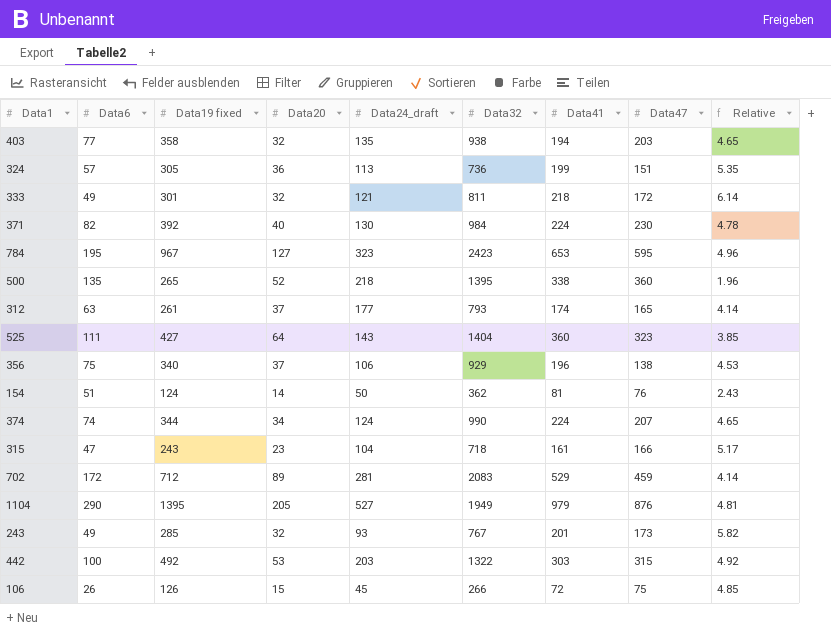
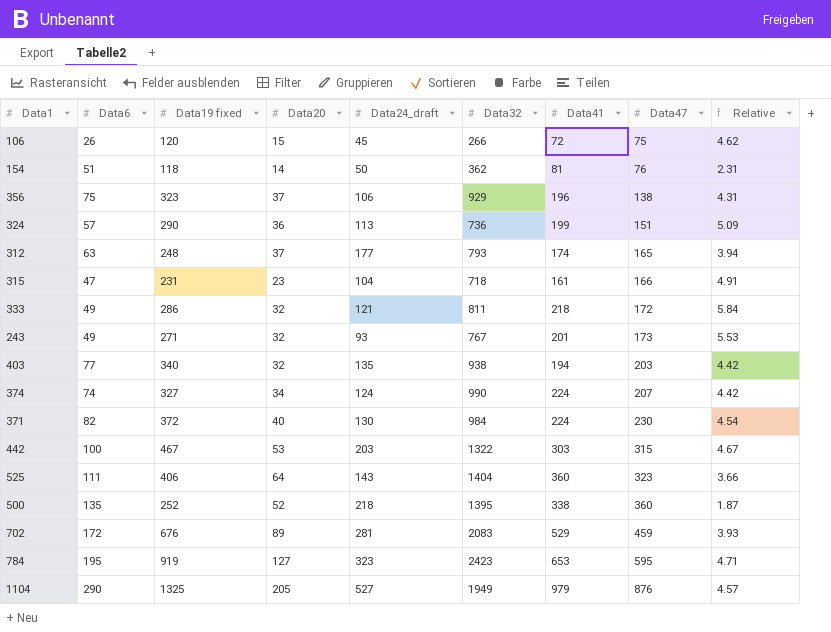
row order: none -> Data47 ascending
106 | Data19 fixed: 126 -> 120
106 | Relative: 4.85 -> 4.62
154 | Data19 fixed: 124 -> 118
154 | Relative: 2.43 -> 2.31
356 | Data19 fixed: 340 -> 323
356 | Relative: 4.53 -> 4.31
324 | Data19 fixed: 305 -> 290
324 | Relative: 5.35 -> 5.09
312 | Data19 fixed: 261 -> 248
312 | Relative: 4.14 -> 3.94
315 | Data19 fixed: 243 -> 231
315 | Relative: 5.17 -> 4.91
333 | Data19 fixed: 301 -> 286
333 | Relative: 6.14 -> 5.84
243 | Data19 fixed: 285 -> 271
243 | Relative: 5.82 -> 5.53
403 | Data19 fixed: 358 -> 340
403 | Relative: 4.65 -> 4.42
374 | Data19 fixed: 344 -> 327
374 | Relative: 4.65 -> 4.42
371 | Data19 fixed: 392 -> 372
371 | Relative: 4.78 -> 4.54
442 | Data19 fixed: 492 -> 467
442 | Relative: 4.92 -> 4.67
525 | Data19 fixed: 427 -> 406
525 | Relative: 3.85 -> 3.66
500 | Data19 fixed: 265 -> 252
500 | Relative: 1.96 -> 1.87
702 | Data19 fixed: 712 -> 676
702 | Relative: 4.14 -> 3.93
784 | Data19 fixed: 967 -> 919
784 | Relative: 4.96 -> 4.71
1104 | Data19 fixed: 1395 -> 1325
1104 | Relative: 4.81 -> 4.57

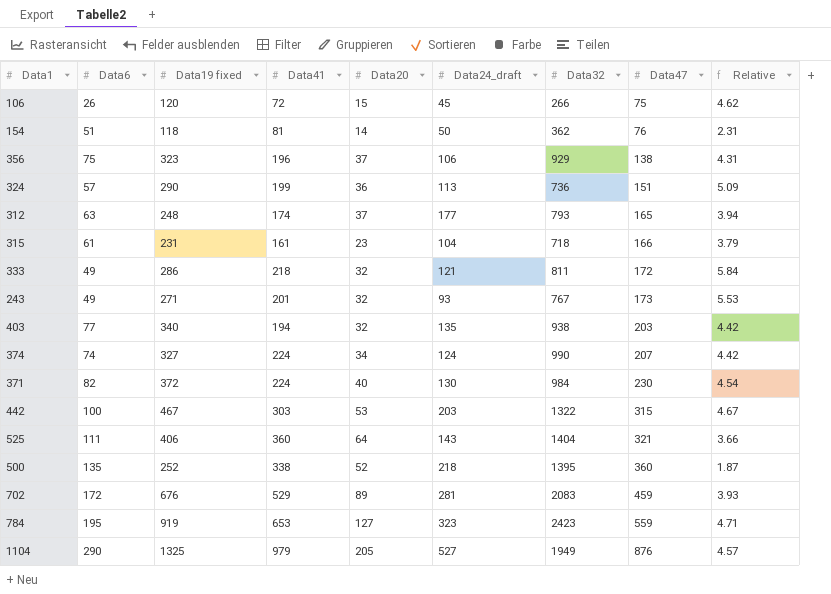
column Data41 | position: 7 -> 4
315 | Data6: 47 -> 61
315 | Relative: 4.91 -> 3.79
525 | Data47: 323 -> 321
784 | Data47: 595 -> 559

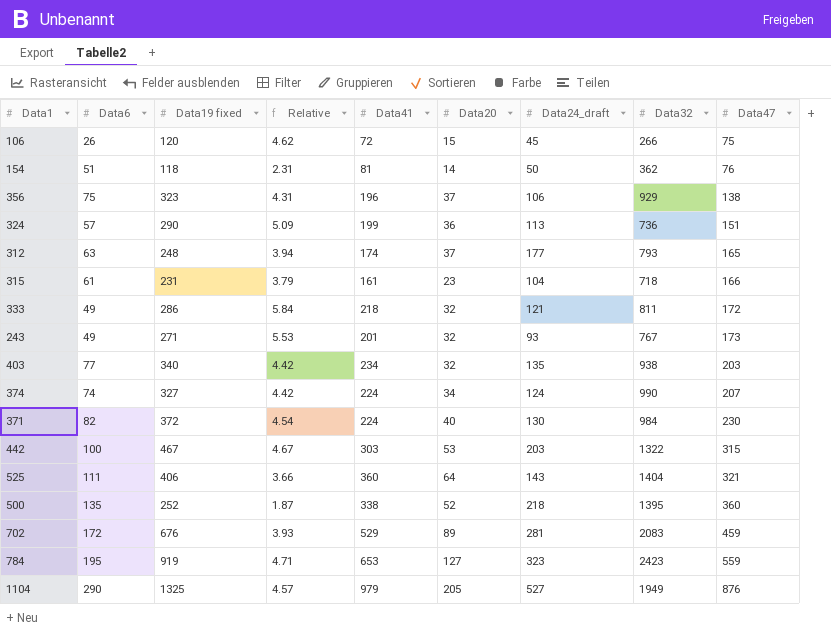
column Relative | position: 9 -> 4
403 | Data41: 194 -> 234

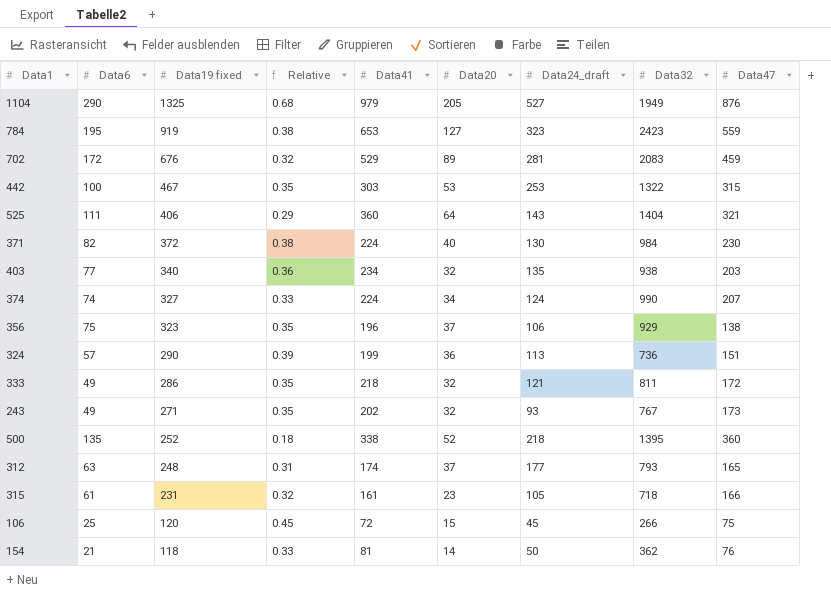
row order: Data47 ascending -> Data19 fixed descending
column Relative | formula: [Data19 fixed] / [Data6] -> [Data19 fixed] / [Data32]
442 | Data24_draft: 203 -> 253
243 | Data41: 201 -> 202
315 | Data24_draft: 104 -> 105
106 | Data6: 26 -> 25
154 | Data6: 51 -> 21

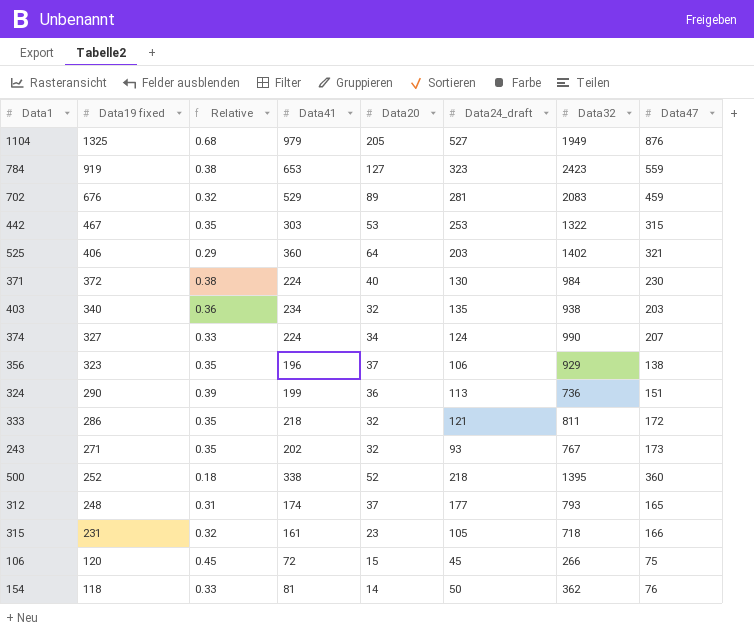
column Data6 | position: 2 -> none
525 | Data24_draft: 143 -> 203
525 | Data32: 1404 -> 1402

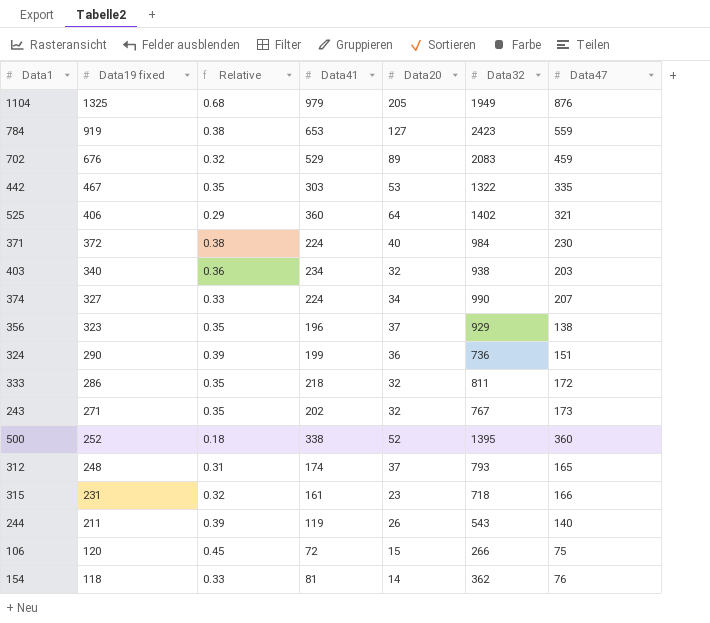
column Data24_draft | position: 6 -> none
442 | Data47: 315 -> 335
row 244: none -> 211 | 0.39 | 119 | 26 | 543 | 140

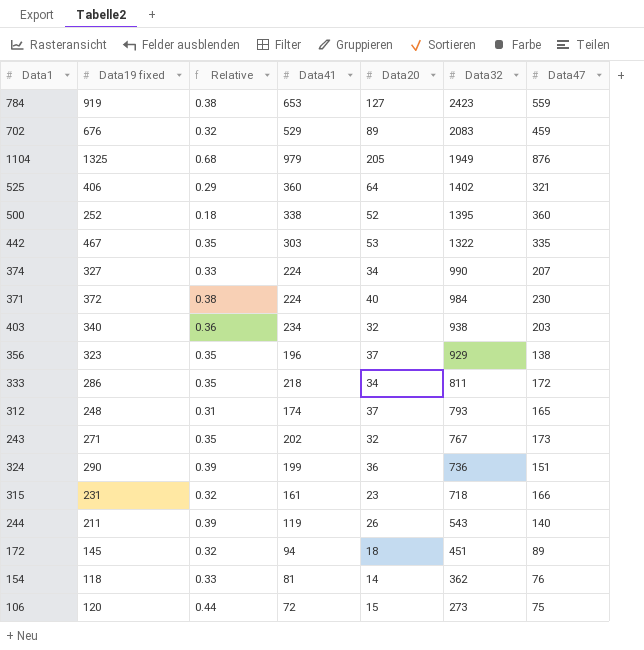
row order: Data19 fixed descending -> Data32 descending
333 | Data20: 32 -> 34
row 172: none -> 145 | 0.32 | 94 | 18 | 451 | 89
106 | Relative: 0.45 -> 0.44
106 | Data32: 266 -> 273

